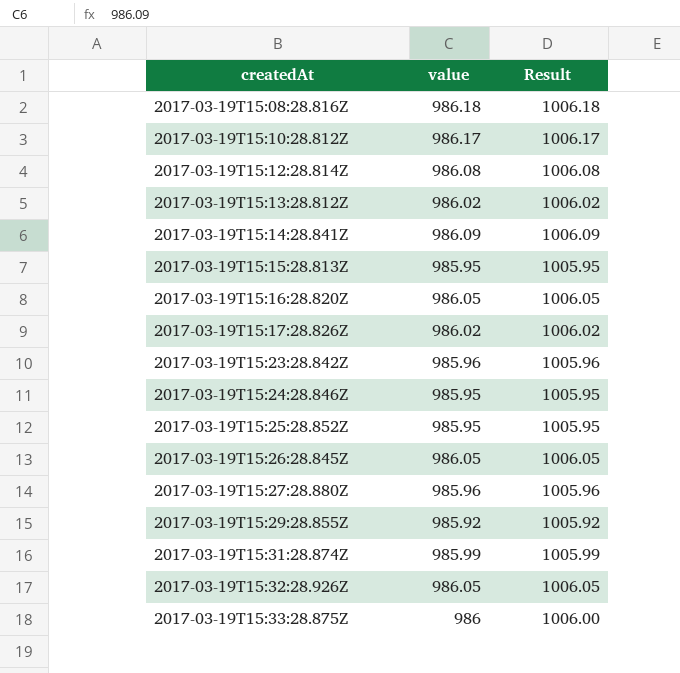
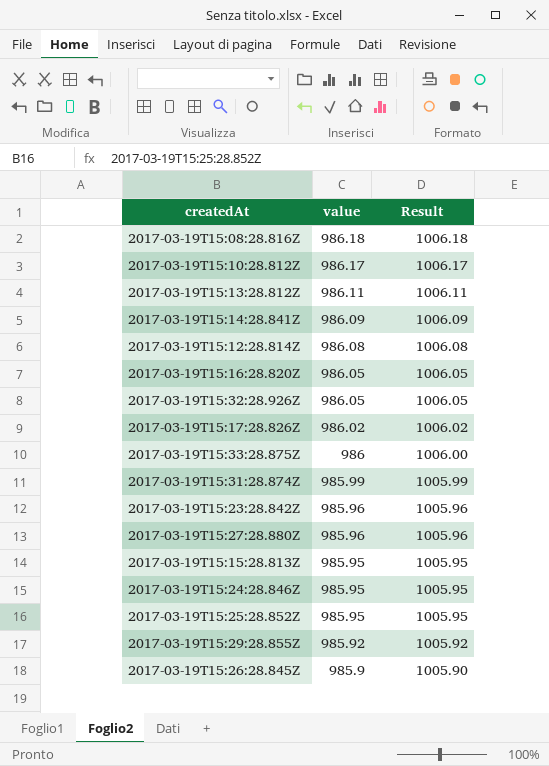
row order: createdAt ascending -> value descending
2017-03-19T15:13:28.812Z | value: 986.02 -> 986.11
2017-03-19T15:13:28.812Z | Result: 1006.02 -> 1006.11
2017-03-19T15:26:28.845Z | value: 986.05 -> 985.9
2017-03-19T15:26:28.845Z | Result: 1006.05 -> 1005.90

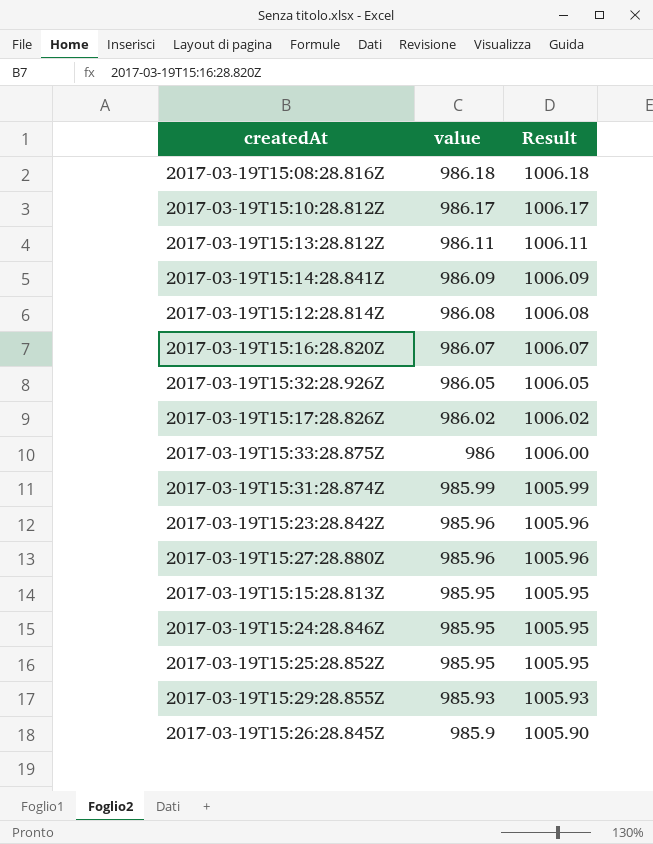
2017-03-19T15:16:28.820Z | value: 986.05 -> 986.07
2017-03-19T15:16:28.820Z | Result: 1006.05 -> 1006.07
2017-03-19T15:29:28.855Z | value: 985.92 -> 985.93
2017-03-19T15:29:28.855Z | Result: 1005.92 -> 1005.93

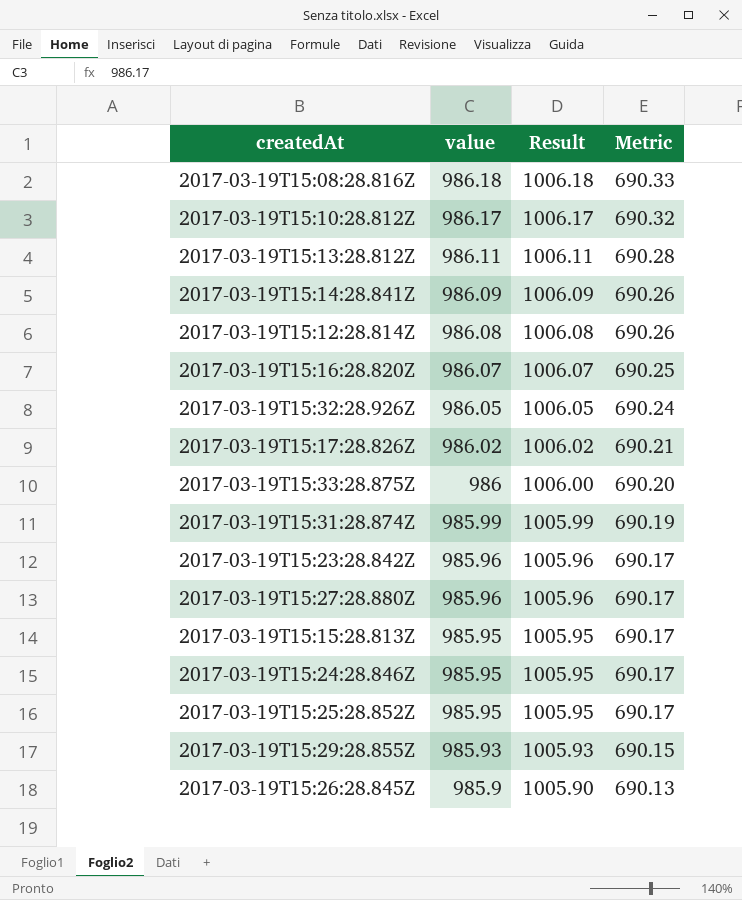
column Metric | formula: none -> [value] * 0.7

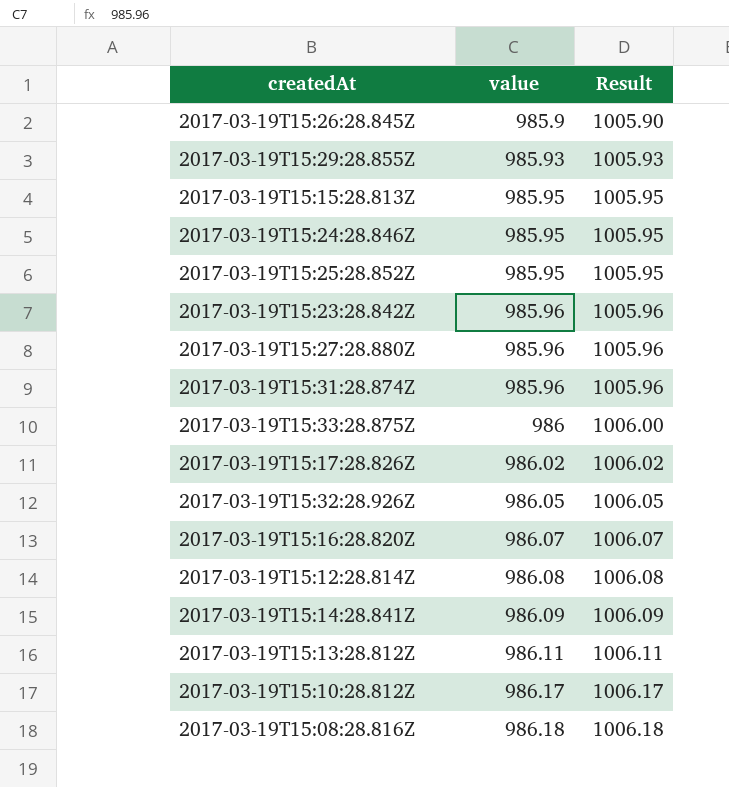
row order: value descending -> value ascending
column Metric | formula: [value] * 0.7 -> none
2017-03-19T15:31:28.874Z | value: 985.99 -> 985.96
2017-03-19T15:31:28.874Z | Result: 1005.99 -> 1005.96

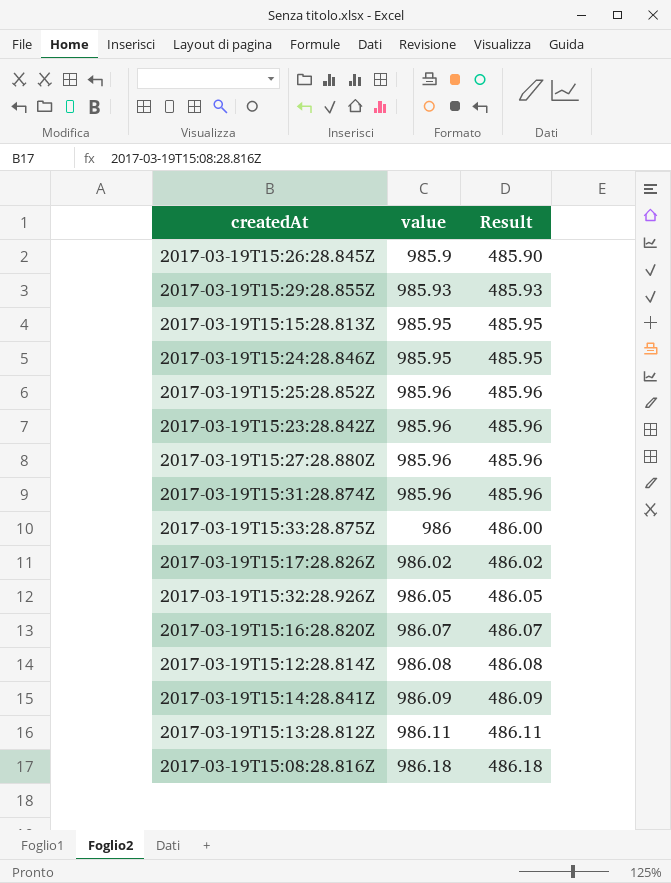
column Result | formula: [value] + 20 -> [value] - 500
row 2017-03-19T15:10:28.812Z: 986.17 | 1006.17 -> none
2017-03-19T15:25:28.852Z | value: 985.95 -> 985.96

